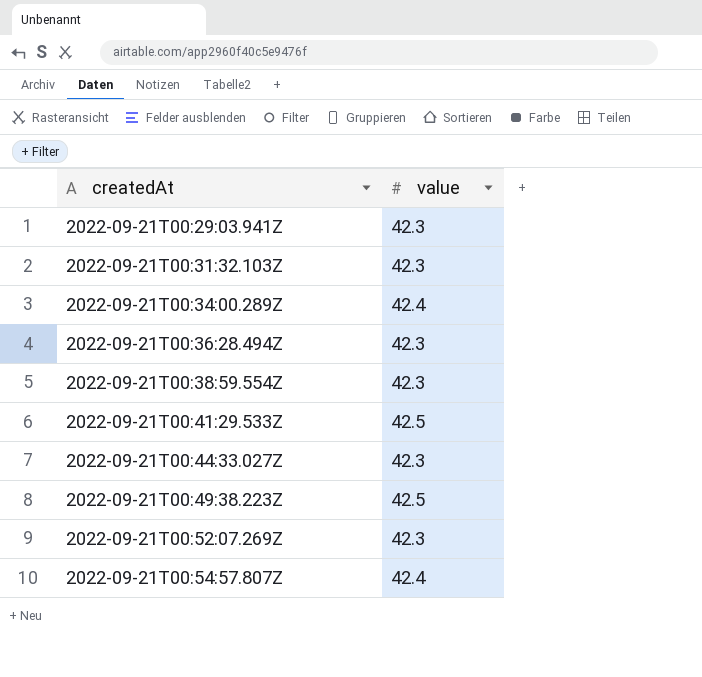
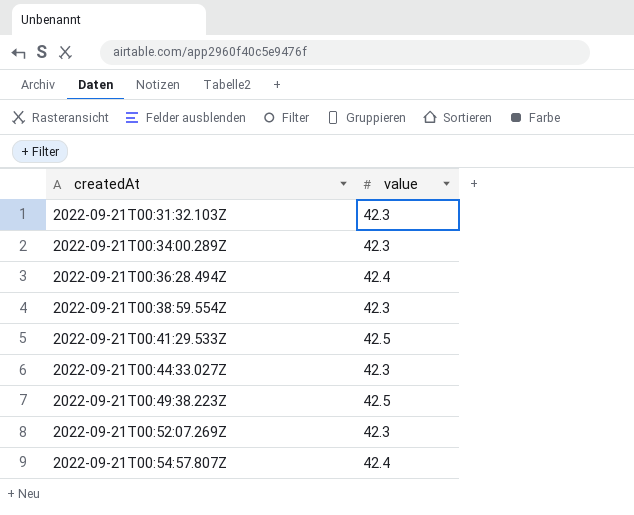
row 2022-09-21T00:29:03.941Z: 42.3 -> none
2022-09-21T00:34:00.289Z | value: 42.4 -> 42.3
2022-09-21T00:36:28.494Z | value: 42.3 -> 42.4

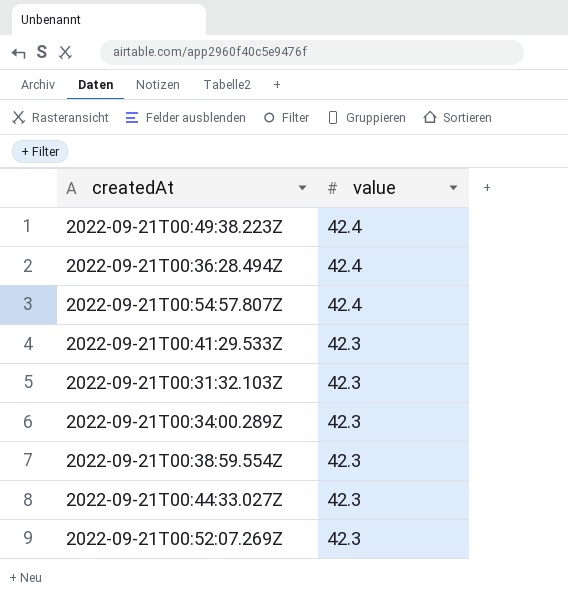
row order: createdAt ascending -> value descending
2022-09-21T00:49:38.223Z | value: 42.5 -> 42.4
2022-09-21T00:41:29.533Z | value: 42.5 -> 42.3

